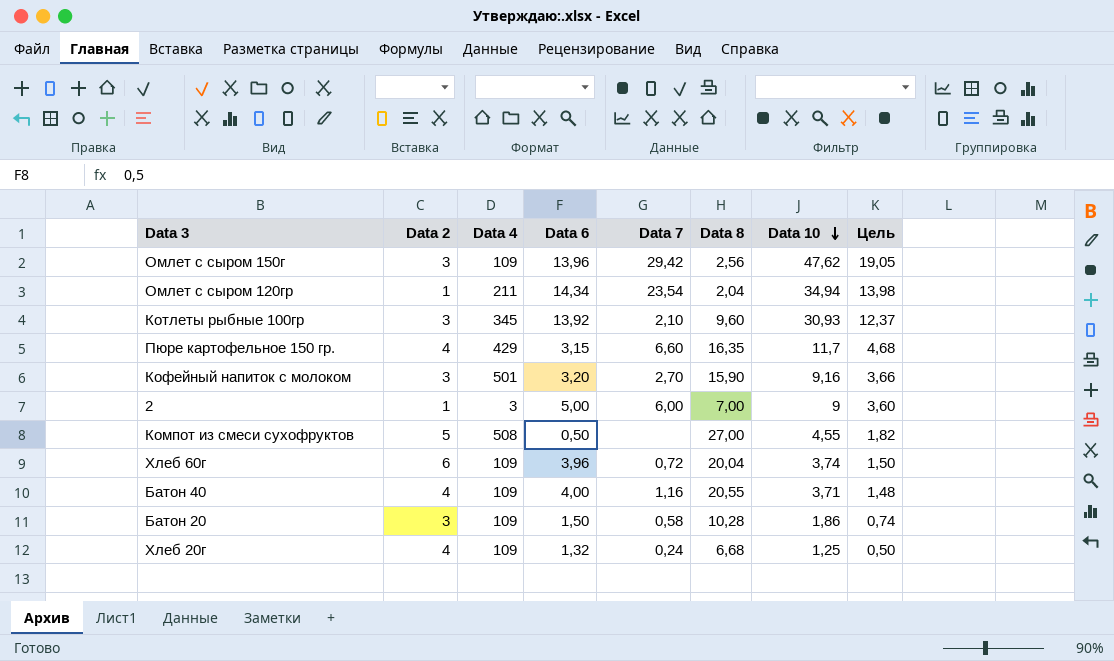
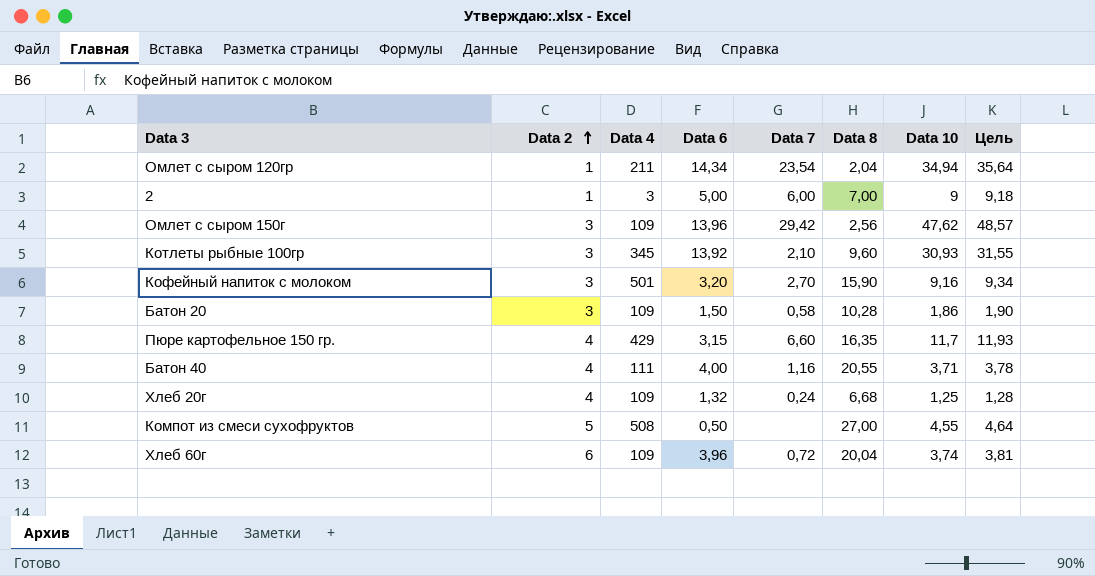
row order: Data 10 descending -> Data 2 ascending
column Цель | formula: [Data 10] * 0,4 -> [Data 10] * 1,02
Батон 40 | Data 4: 109 -> 111

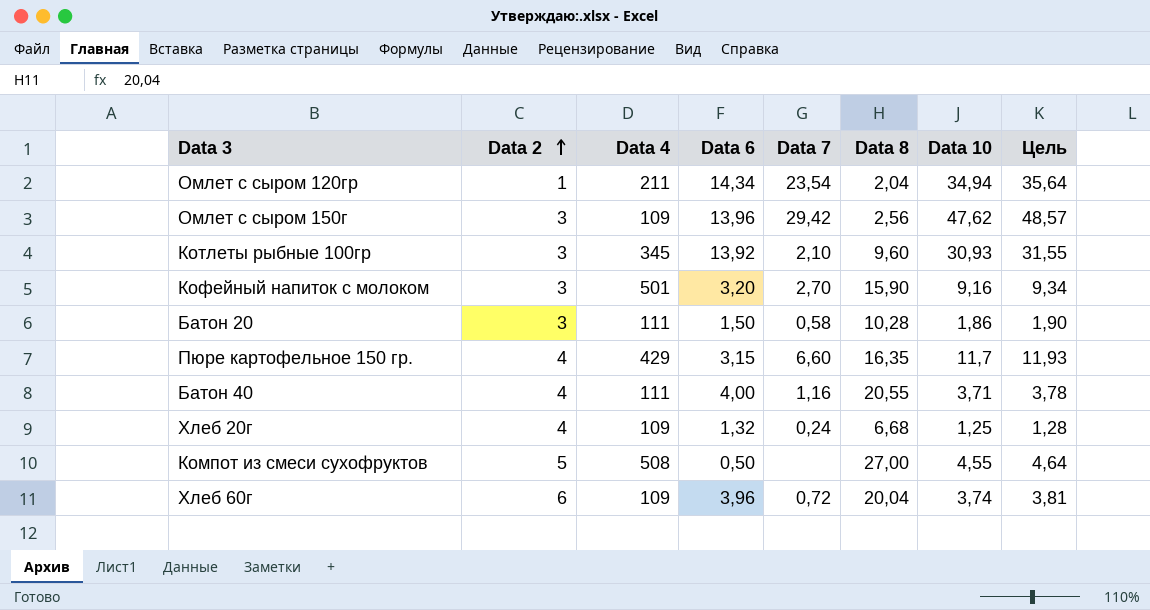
row 2: 1 | 3 | 5,00 | 6,00 | 7,00 | 9 | 9,18 -> none
Батон 20 | Data 4: 109 -> 111

